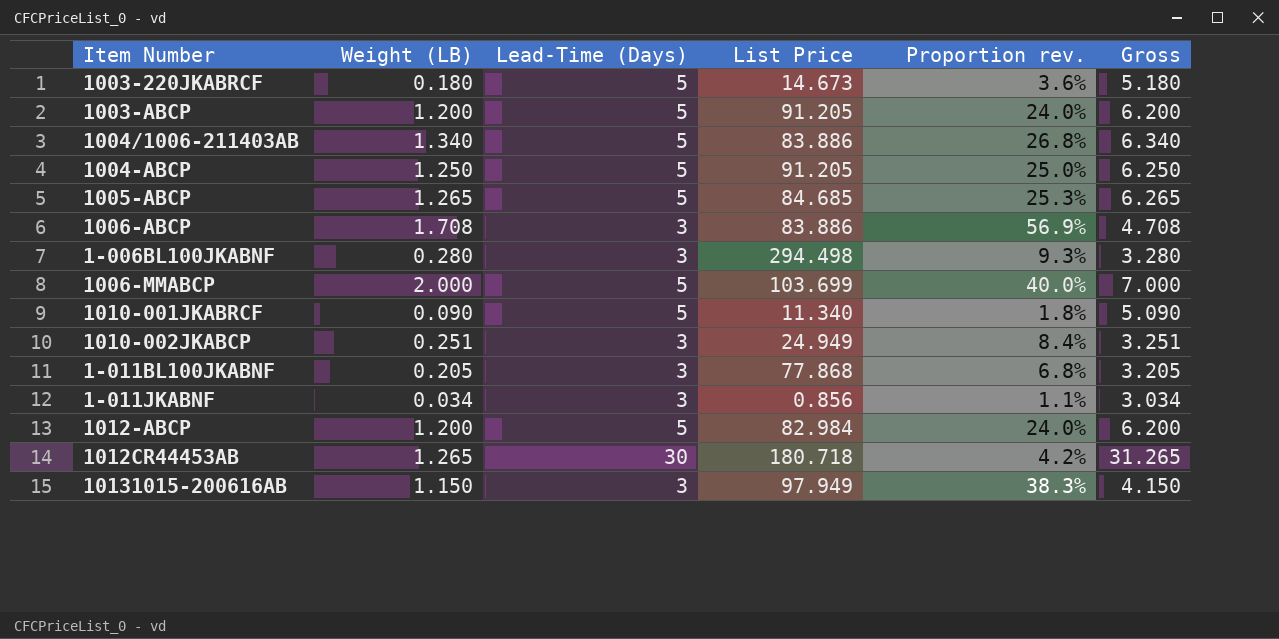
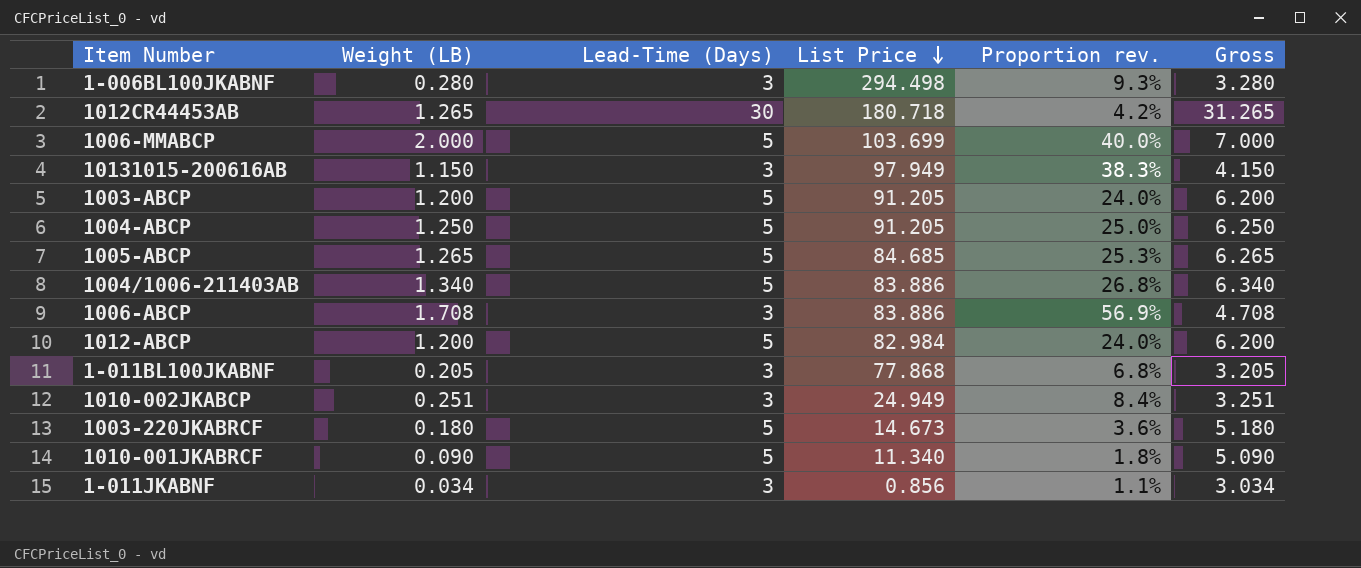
row order: none -> List Price descending

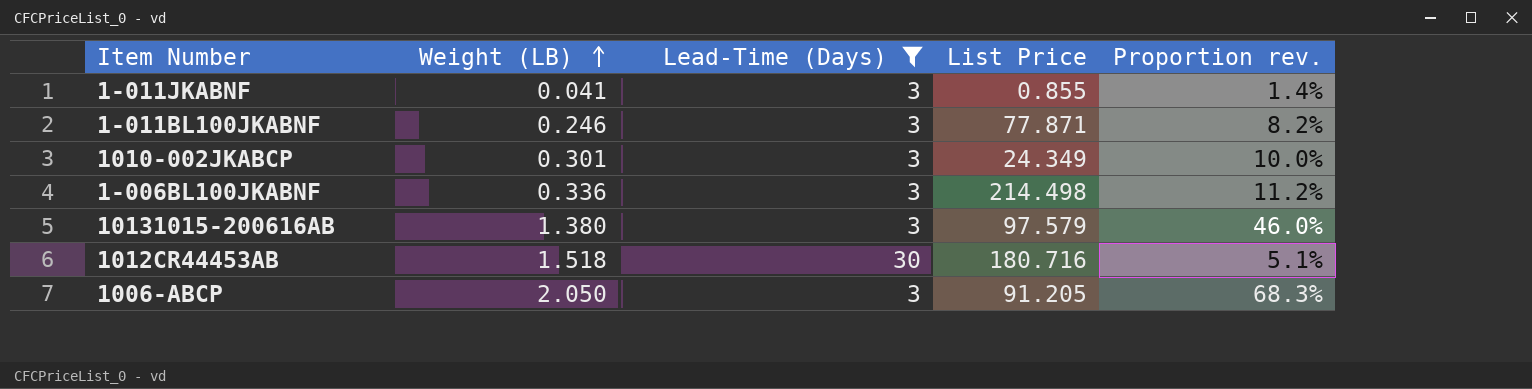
filter: none -> Lead-Time (Days) != 5
row order: List Price descending -> Weight (LB) ascending
column Gross | formula: [Weight (LB)] + [Lead-Time (Days)] -> none
1-011JKABNF | Weight (LB): 0.034 -> 0.041
1-011JKABNF | List Price: 0.856 -> 0.855
1-011JKABNF | Proportion rev.: 1.1% -> 1.4%
1-011BL100JKABNF | Weight (LB): 0.205 -> 0.246
1-011BL100JKABNF | List Price: 77.868 -> 77.871
1-011BL100JKABNF | Proportion rev.: 6.8% -> 8.2%
1010-002JKABCP | Weight (LB): 0.251 -> 0.301
1010-002JKABCP | List Price: 24.949 -> 24.349
1010-002JKABCP | Proportion rev.: 8.4% -> 10.0%
1-006BL100JKABNF | Weight (LB): 0.280 -> 0.336
1-006BL100JKABNF | List Price: 294.498 -> 214.498
1-006BL100JKABNF | Proportion rev.: 9.3% -> 11.2%
10131015-200616AB | Weight (LB): 1.150 -> 1.380
10131015-200616AB | List Price: 97.949 -> 97.579
10131015-200616AB | Proportion rev.: 38.3% -> 46.0%
1012CR44453AB | Weight (LB): 1.265 -> 1.518
1012CR44453AB | List Price: 180.718 -> 180.716
1012CR44453AB | Proportion rev.: 4.2% -> 5.1%
1006-ABCP | Weight (LB): 1.708 -> 2.050
1006-ABCP | List Price: 83.886 -> 91.205
1006-ABCP | Proportion rev.: 56.9% -> 68.3%

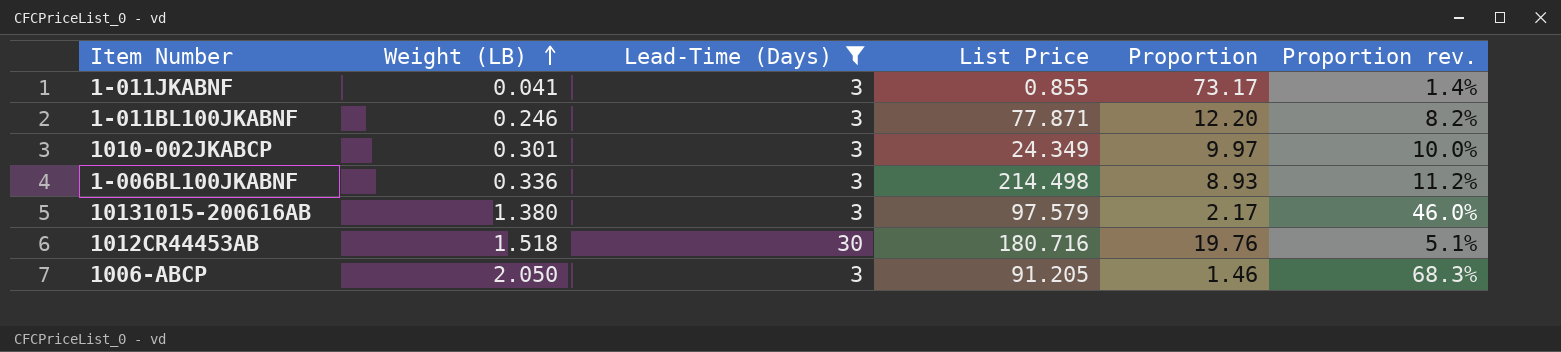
column Proportion | formula: none -> [Lead-Time (Days)] / [Weight (LB)]

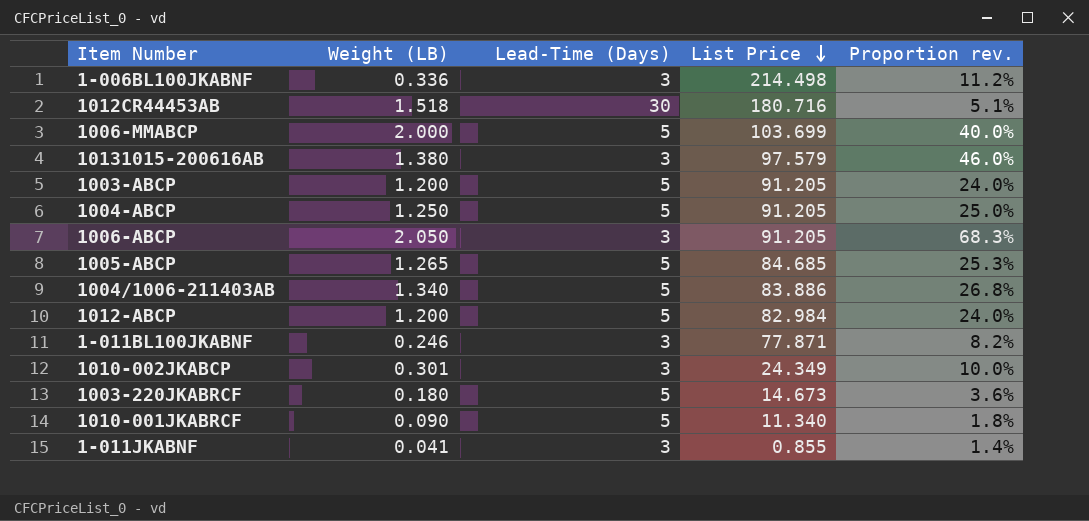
filter: Lead-Time (Days) != 5 -> none
row order: Weight (LB) ascending -> List Price descending
column Proportion | formula: [Lead-Time (Days)] / [Weight (LB)] -> none

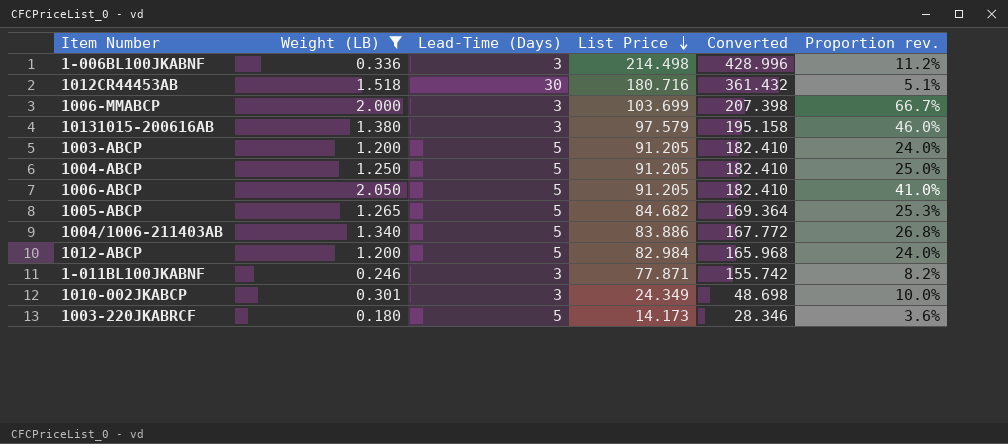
filter: none -> Weight (LB) >= 0.180
column Converted | formula: none -> [List Price] * 2
1006-MMABCP | Lead-Time (Days): 5 -> 3
1006-MMABCP | Proportion rev.: 40.0% -> 66.7%
1006-ABCP | Lead-Time (Days): 3 -> 5
1006-ABCP | Proportion rev.: 68.3% -> 41.0%
1005-ABCP | List Price: 84.685 -> 84.682
1003-220JKABRCF | List Price: 14.673 -> 14.173

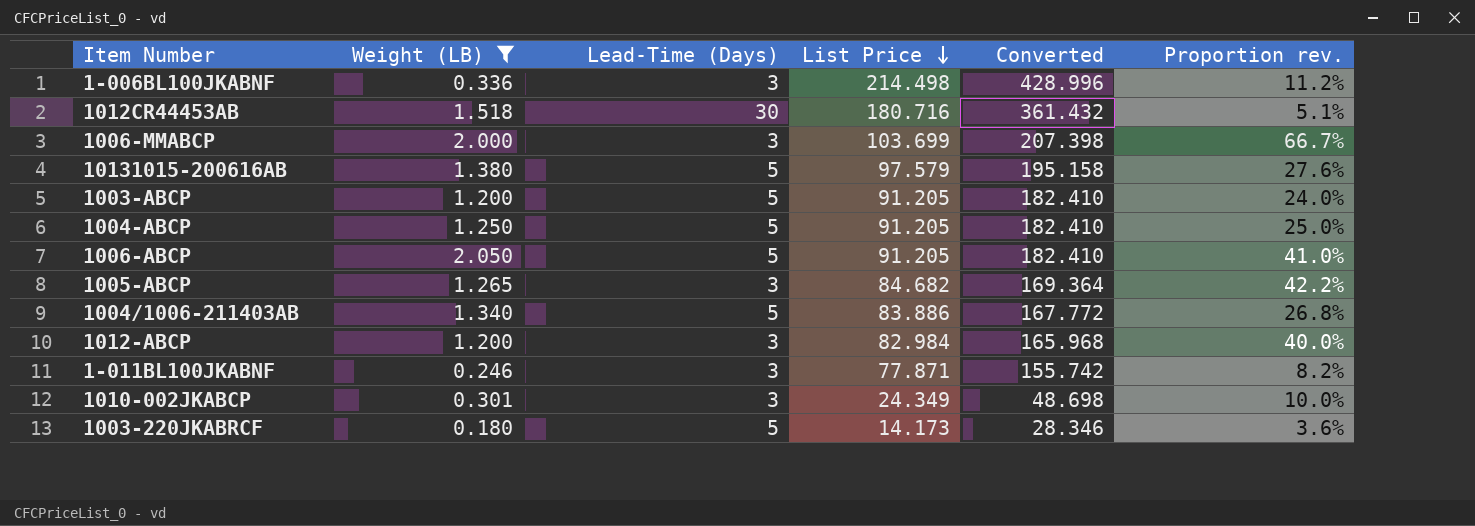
10131015-200616AB | Lead-Time (Days): 3 -> 5
10131015-200616AB | Proportion rev.: 46.0% -> 27.6%
1005-ABCP | Lead-Time (Days): 5 -> 3
1005-ABCP | Proportion rev.: 25.3% -> 42.2%
1012-ABCP | Lead-Time (Days): 5 -> 3
1012-ABCP | Proportion rev.: 24.0% -> 40.0%

